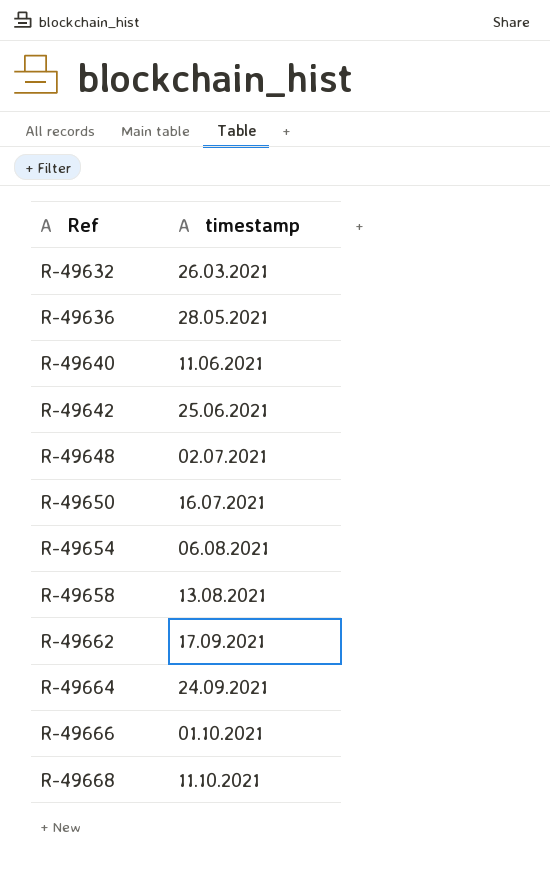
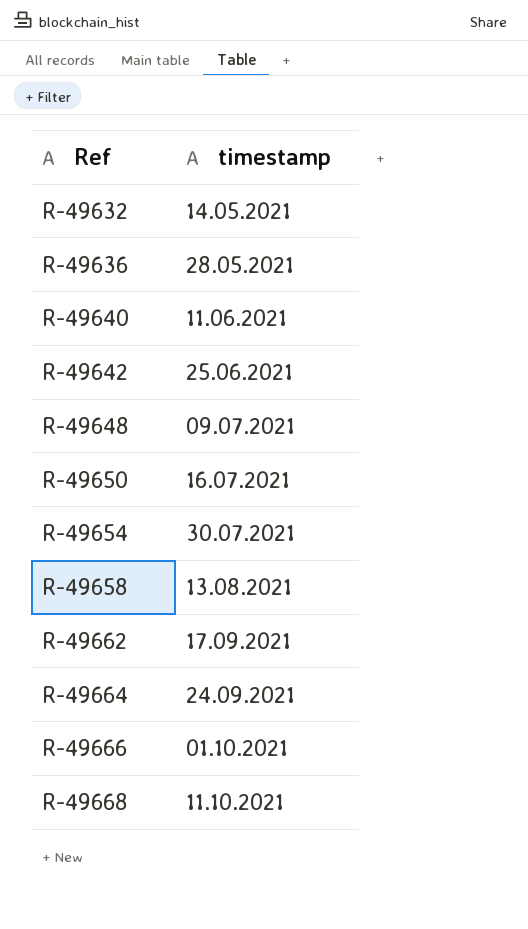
R-49632 | timestamp: 26.03.2021 -> 14.05.2021
R-49648 | timestamp: 02.07.2021 -> 09.07.2021
R-49654 | timestamp: 06.08.2021 -> 30.07.2021

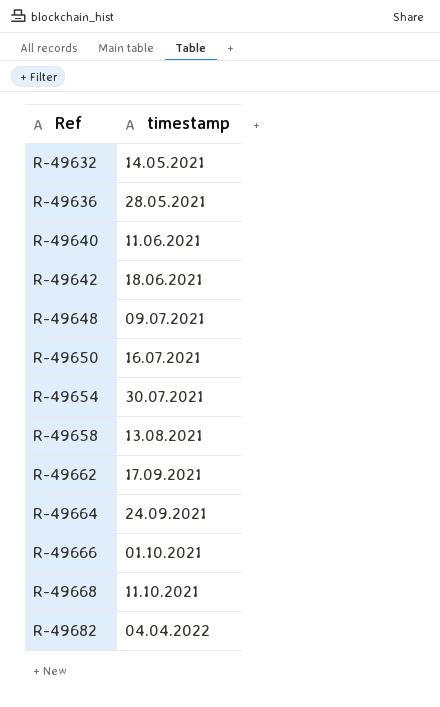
R-49642 | timestamp: 25.06.2021 -> 18.06.2021
row R-49682: none -> 04.04.2022

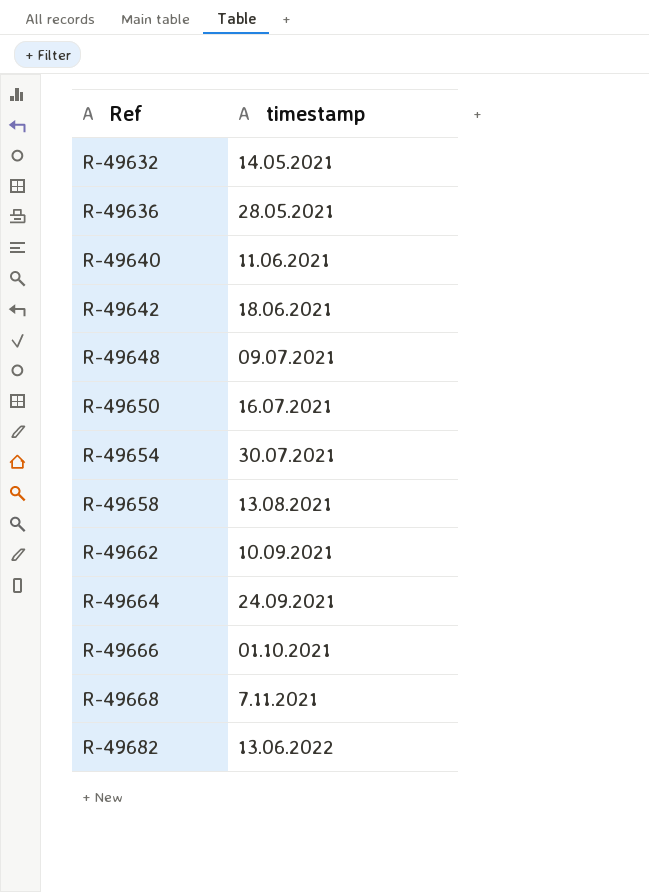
R-49662 | timestamp: 17.09.2021 -> 10.09.2021
R-49668 | timestamp: 11.10.2021 -> 7.11.2021
R-49682 | timestamp: 04.04.2022 -> 13.06.2022

